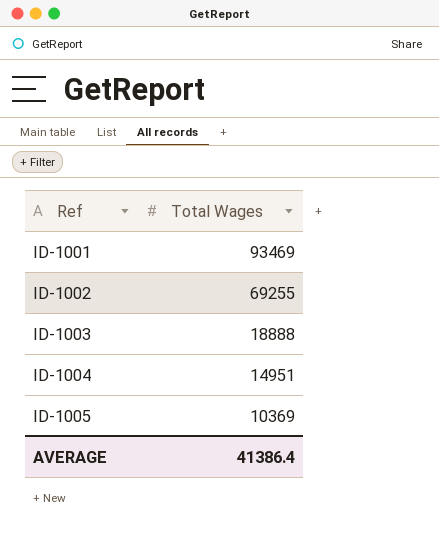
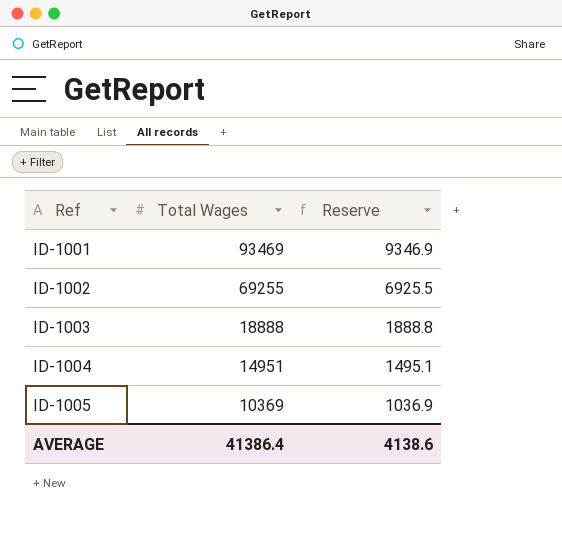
column Reserve | formula: none -> [Total Wages] * 0.1

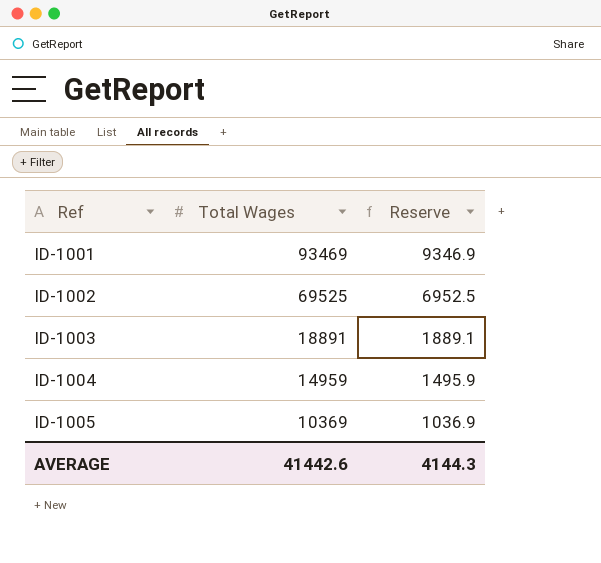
ID-1002 | Total Wages: 69255 -> 69525
ID-1002 | Reserve: 6925.5 -> 6952.5
ID-1003 | Total Wages: 18888 -> 18891
ID-1003 | Reserve: 1888.8 -> 1889.1
ID-1004 | Total Wages: 14951 -> 14959
ID-1004 | Reserve: 1495.1 -> 1495.9
AVERAGE | Total Wages: 41386.4 -> 41442.6
AVERAGE | Reserve: 4138.6 -> 4144.3

